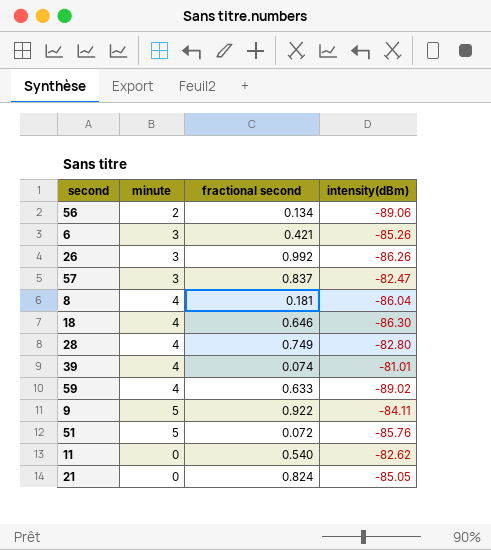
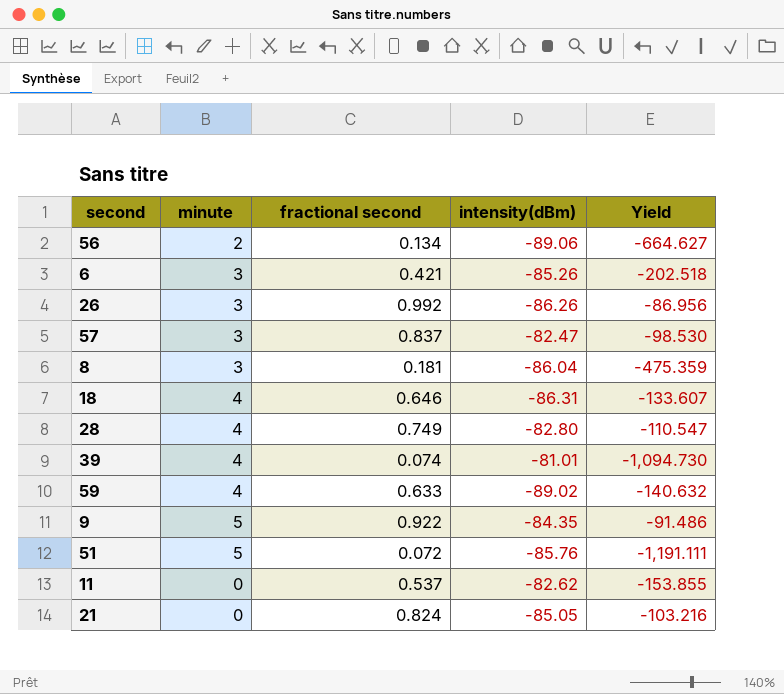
column Yield | formula: none -> [intensity(dBm)] / [fractional second]
8 | minute: 4 -> 3
18 | intensity(dBm): -86.30 -> -86.31
9 | intensity(dBm): -84.11 -> -84.35
11 | fractional second: 0.540 -> 0.537

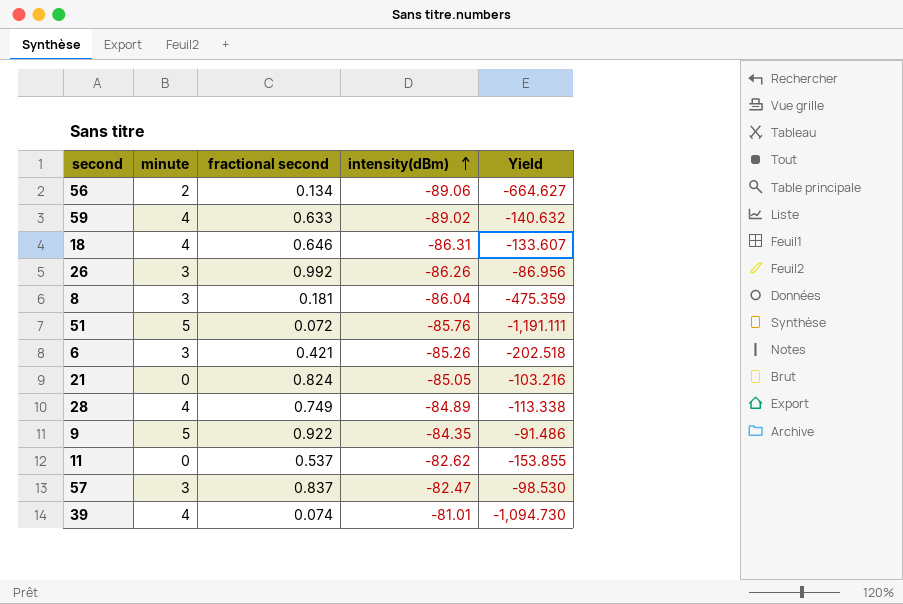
row order: none -> intensity(dBm) ascending
28 | intensity(dBm): -82.80 -> -84.89
28 | Yield: -110.547 -> -113.338

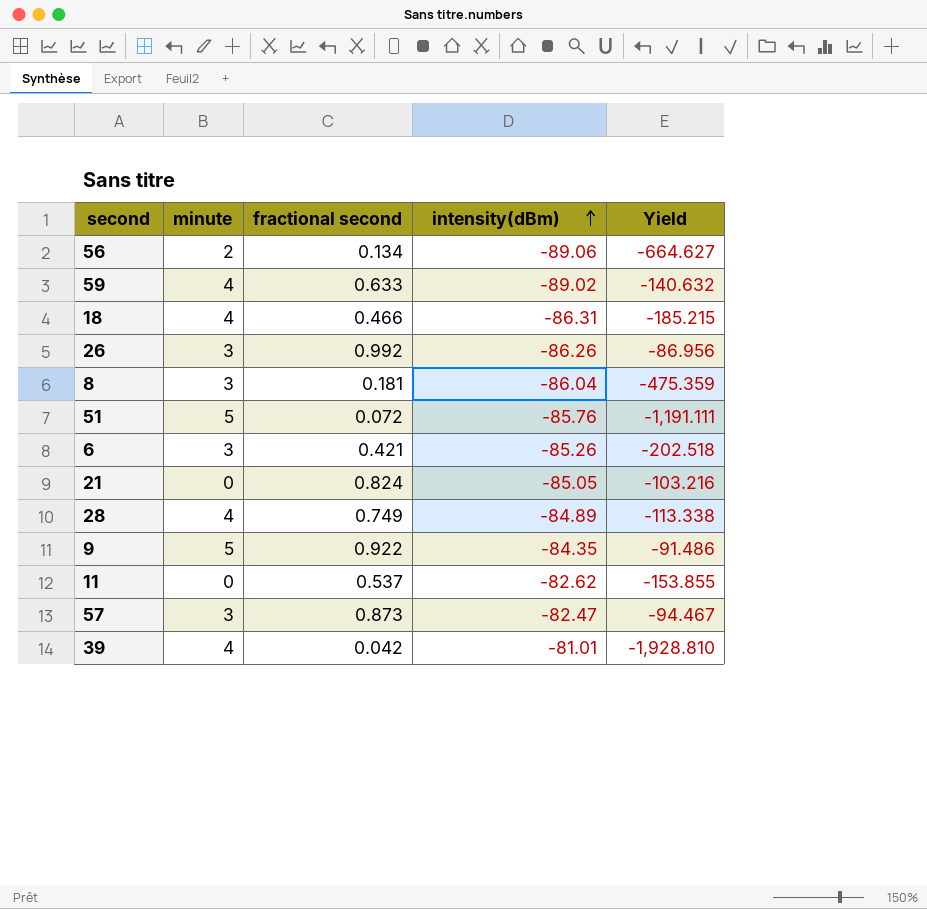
18 | fractional second: 0.646 -> 0.466
18 | Yield: -133.607 -> -185.215
57 | fractional second: 0.837 -> 0.873
57 | Yield: -98.530 -> -94.467
39 | fractional second: 0.074 -> 0.042
39 | Yield: -1,094.730 -> -1,928.810

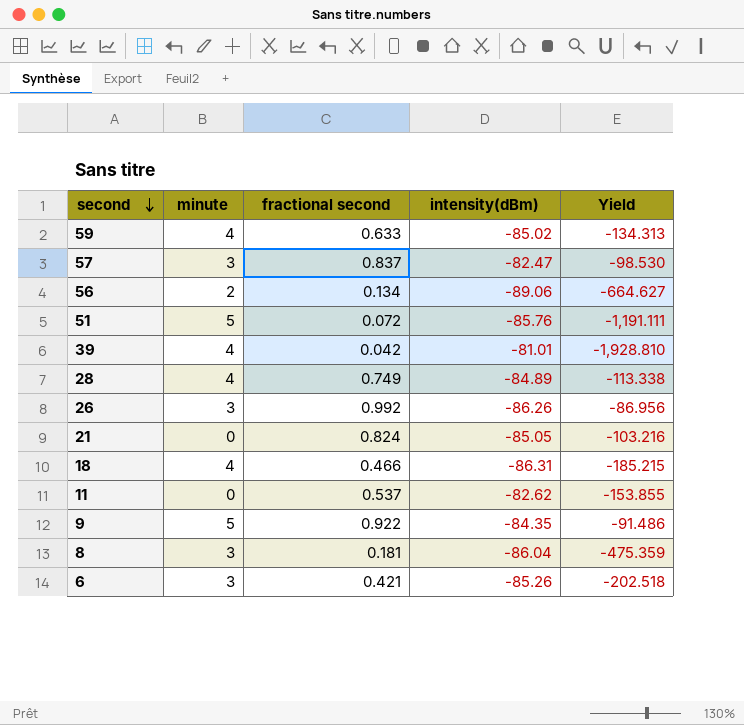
row order: intensity(dBm) ascending -> second descending
59 | intensity(dBm): -89.02 -> -85.02
59 | Yield: -140.632 -> -134.313
57 | fractional second: 0.873 -> 0.837
57 | Yield: -94.467 -> -98.530

